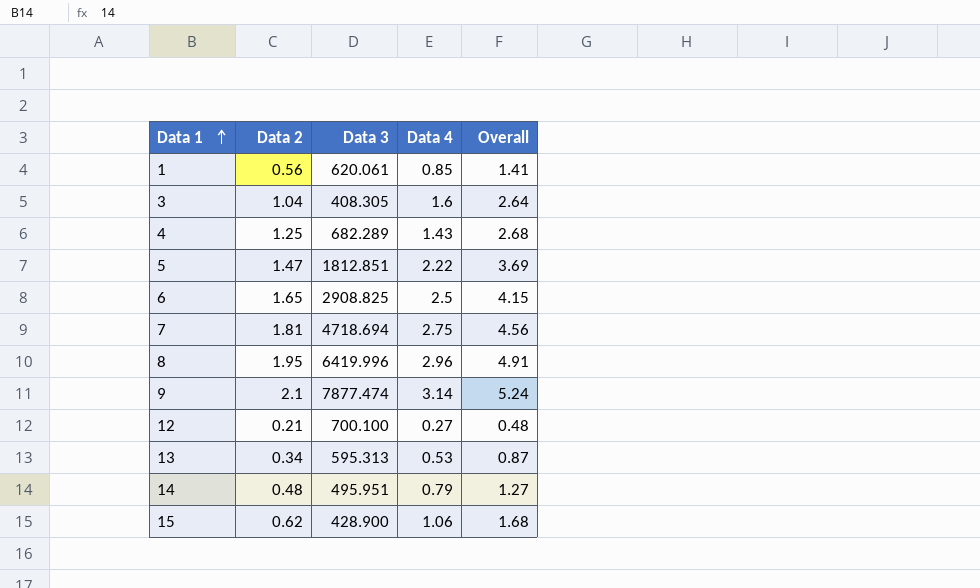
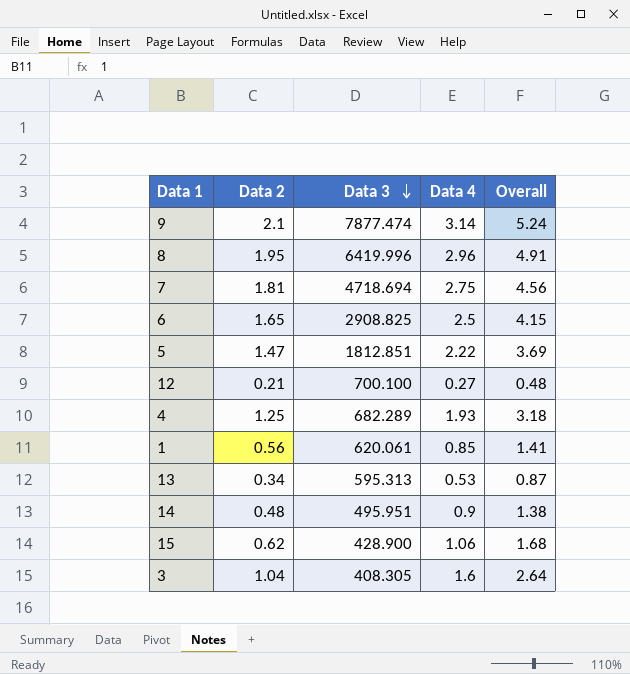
row order: Data 1 ascending -> Data 3 descending
4 | Data 4: 1.43 -> 1.93
4 | Overall: 2.68 -> 3.18
14 | Data 4: 0.79 -> 0.9
14 | Overall: 1.27 -> 1.38

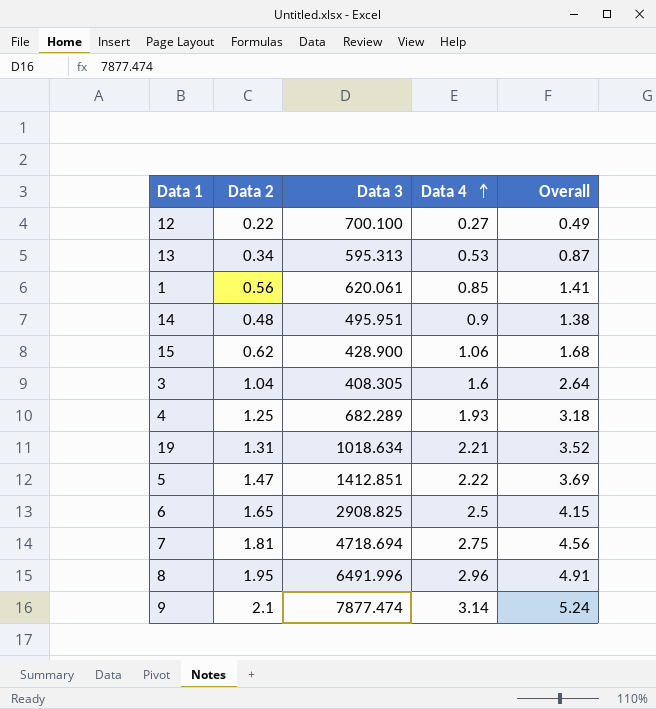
row order: Data 3 descending -> Data 4 ascending
12 | Data 2: 0.21 -> 0.22
12 | Overall: 0.48 -> 0.49
row 19: none -> 1.31 | 1018.634 | 2.21 | 3.52
5 | Data 3: 1812.851 -> 1412.851
8 | Data 3: 6419.996 -> 6491.996

